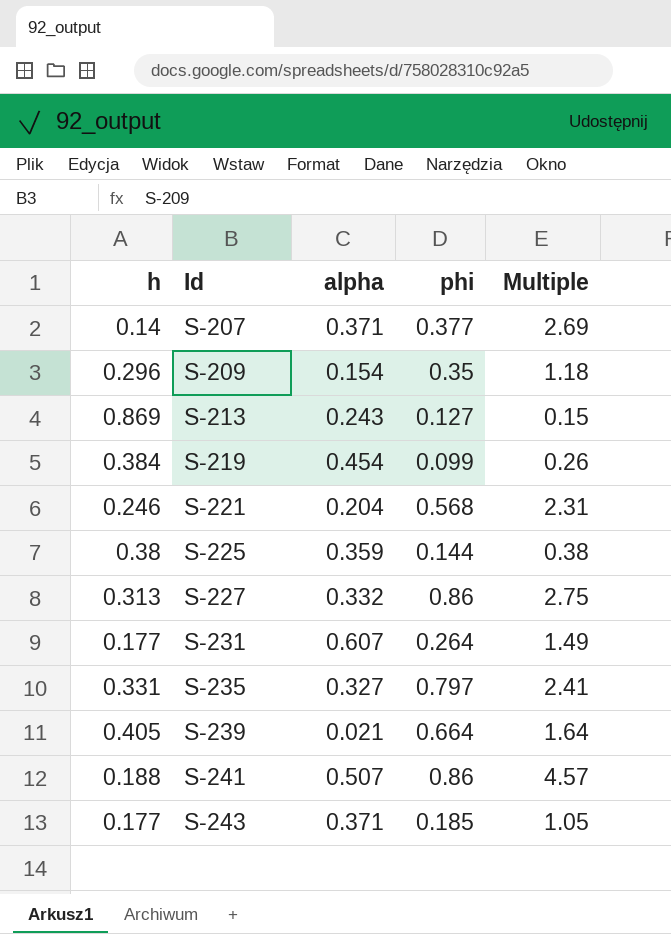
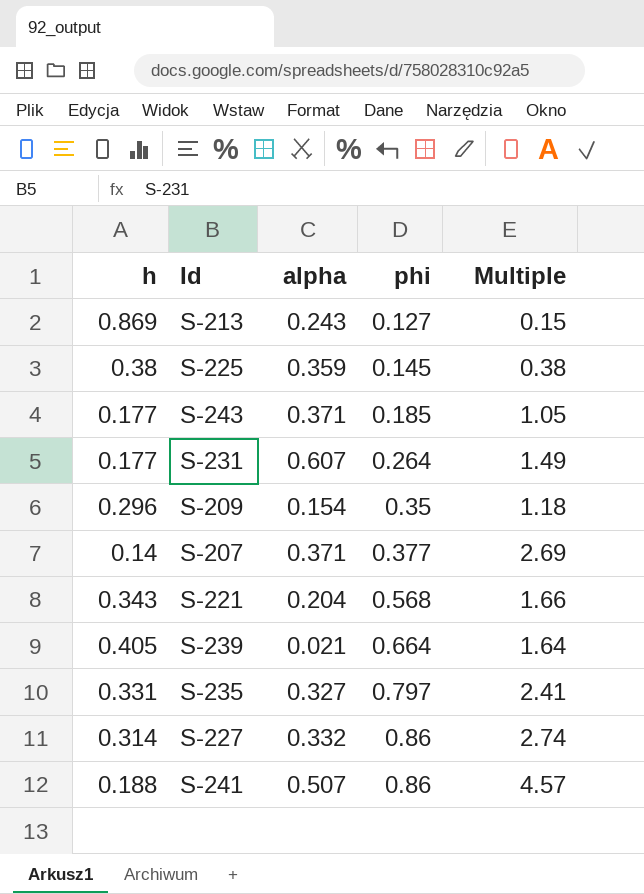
row order: Id ascending -> phi ascending
row S-219: 0.384 | 0.454 | 0.099 | 0.26 -> none
S-225 | phi: 0.144 -> 0.145
S-221 | h: 0.246 -> 0.343
S-221 | Multiple: 2.31 -> 1.66
S-227 | h: 0.313 -> 0.314
S-227 | Multiple: 2.75 -> 2.74

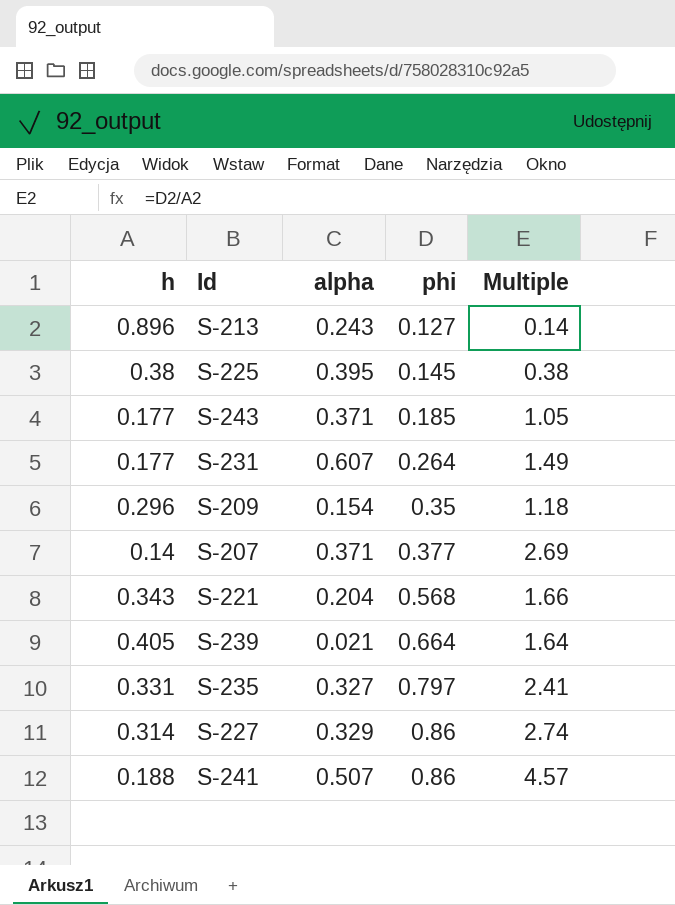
S-213 | h: 0.869 -> 0.896
S-213 | Multiple: 0.15 -> 0.14
S-225 | alpha: 0.359 -> 0.395
S-227 | alpha: 0.332 -> 0.329

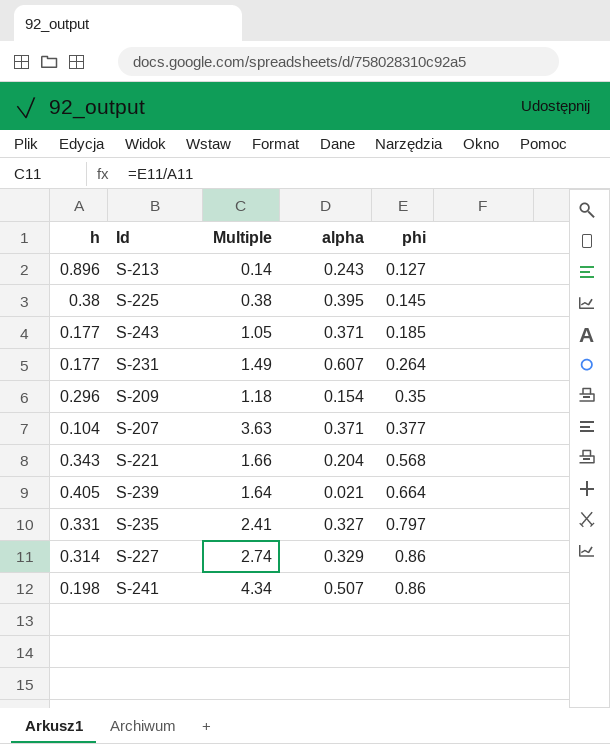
column Multiple | position: 5 -> 3
S-207 | h: 0.14 -> 0.104
S-207 | Multiple: 2.69 -> 3.63
S-241 | h: 0.188 -> 0.198
S-241 | Multiple: 4.57 -> 4.34

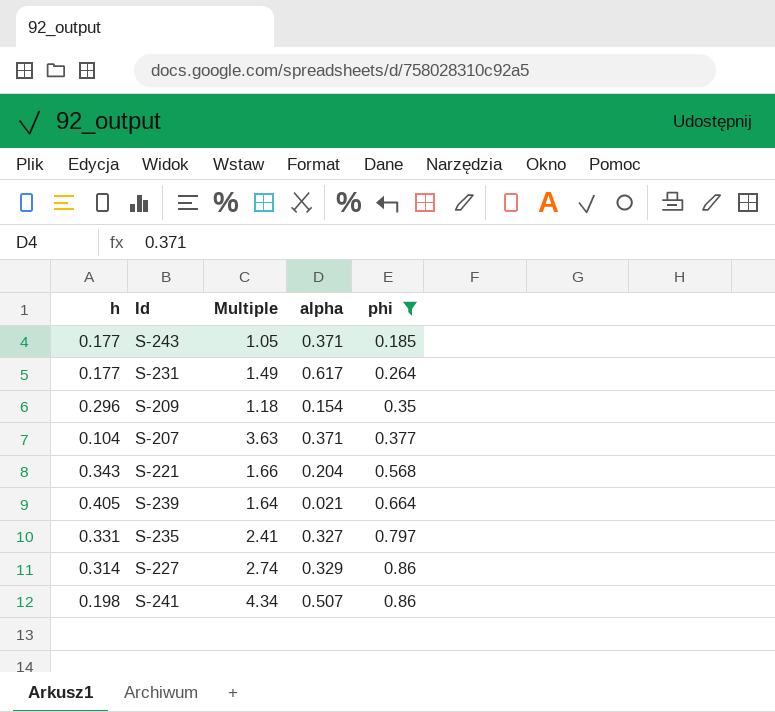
filter: none -> phi >= 0.185
S-231 | alpha: 0.607 -> 0.617

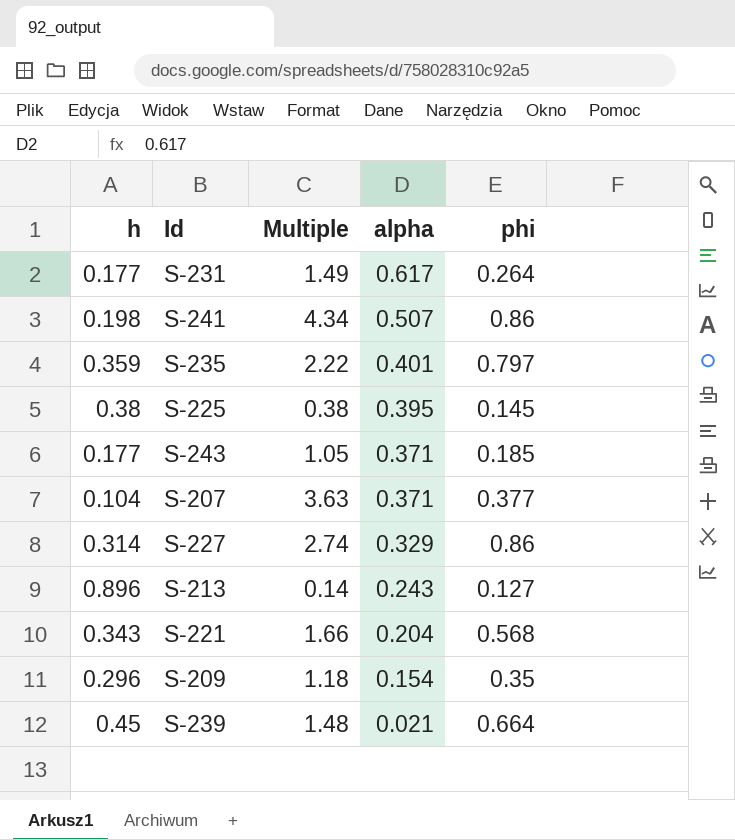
filter: phi >= 0.185 -> none
row order: phi ascending -> alpha descending
S-235 | h: 0.331 -> 0.359
S-235 | Multiple: 2.41 -> 2.22
S-235 | alpha: 0.327 -> 0.401
S-239 | h: 0.405 -> 0.45
S-239 | Multiple: 1.64 -> 1.48

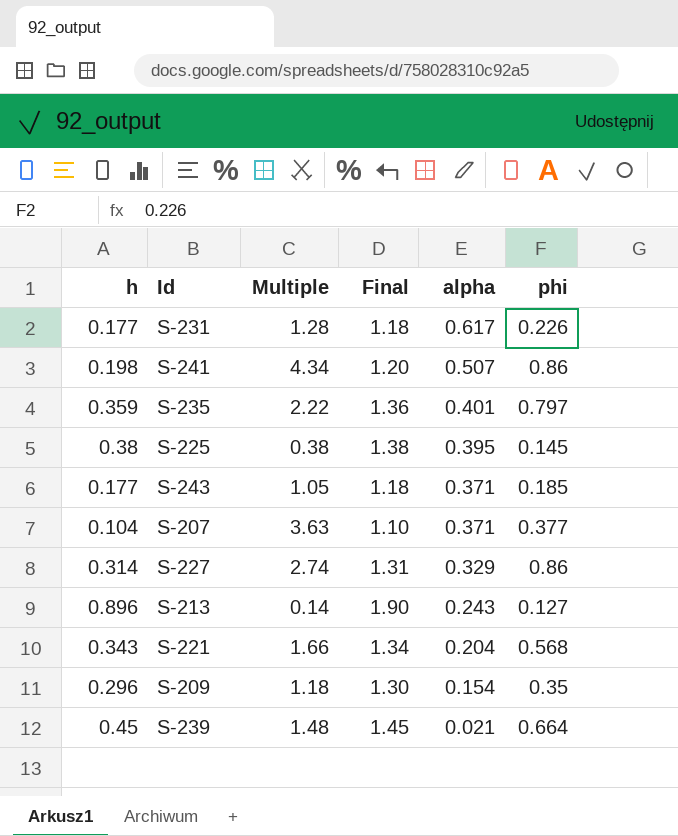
column Final | formula: none -> [h] + 1
S-231 | Multiple: 1.49 -> 1.28
S-231 | phi: 0.264 -> 0.226

